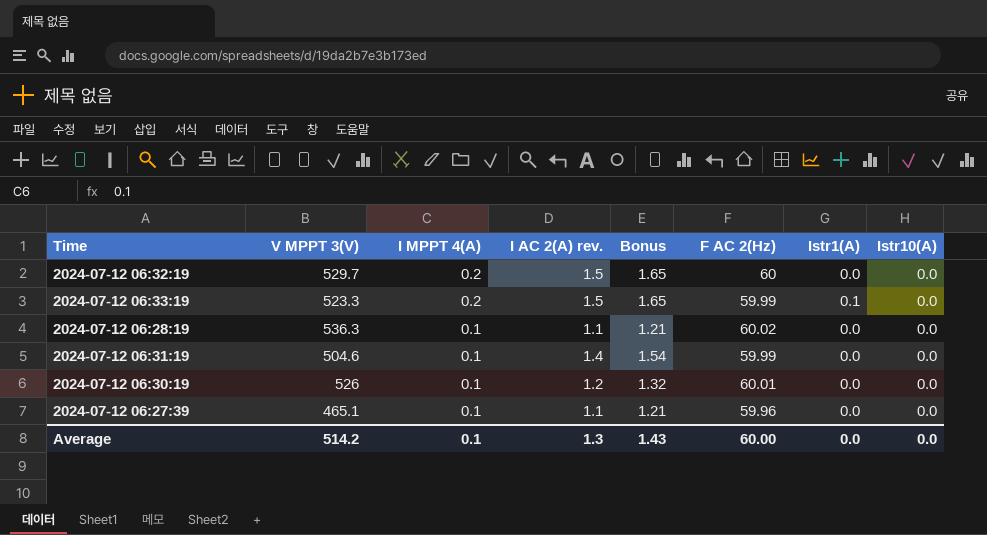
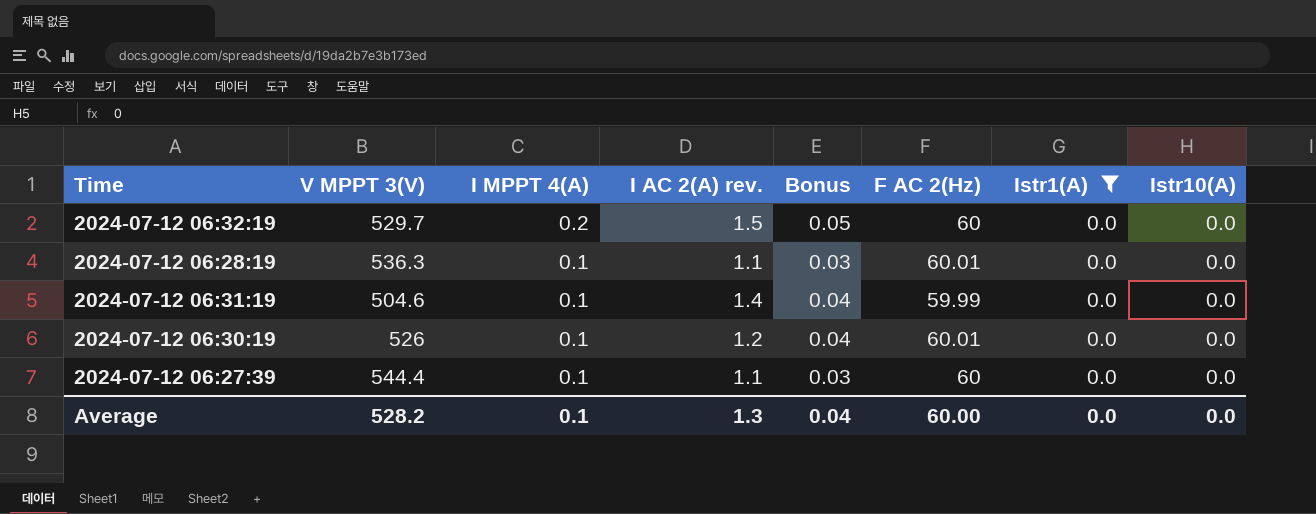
filter: none -> Istr1(A) = 0.0
column Bonus | formula: [I AC 2(A) rev.] * 1.1 -> [I AC 2(A) rev.] * 0.03
2024-07-12 06:28:19 | F AC 2(Hz): 60.02 -> 60.01
2024-07-12 06:27:39 | V MPPT 3(V): 465.1 -> 544.4
2024-07-12 06:27:39 | F AC 2(Hz): 59.96 -> 60
Average | V MPPT 3(V): 514.2 -> 528.2
Average | Bonus: 1.43 -> 0.04

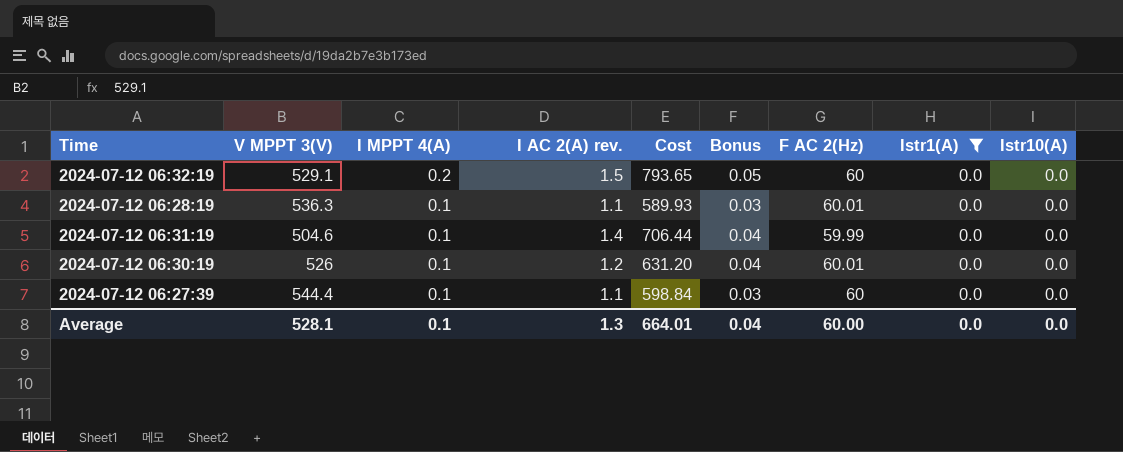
column Cost | formula: none -> [V MPPT 3(V)] * [I AC 2(A) rev.]
2024-07-12 06:32:19 | V MPPT 3(V): 529.7 -> 529.1
Average | V MPPT 3(V): 528.2 -> 528.1

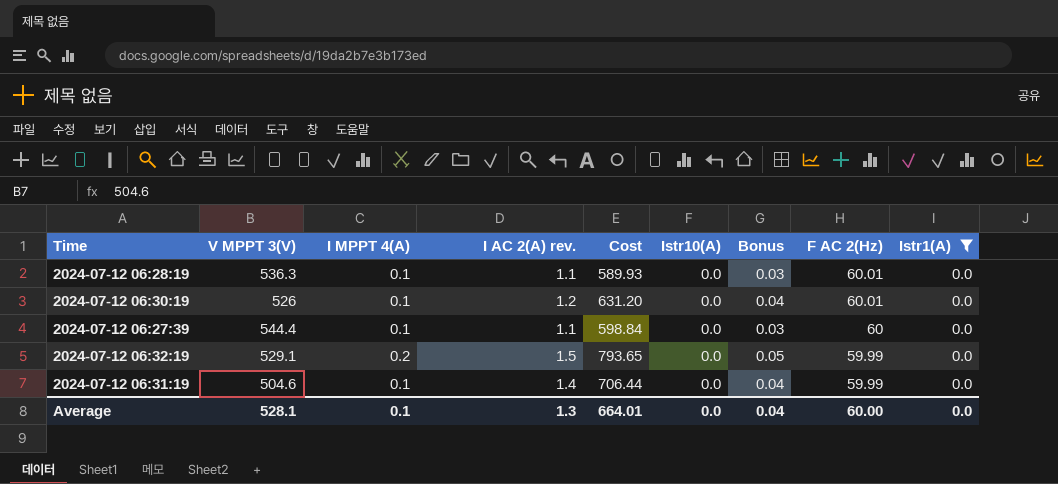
row order: I MPPT 4(A) descending -> F AC 2(Hz) descending
column Istr10(A) | position: 9 -> 6
2024-07-12 06:32:19 | F AC 2(Hz): 60 -> 59.99

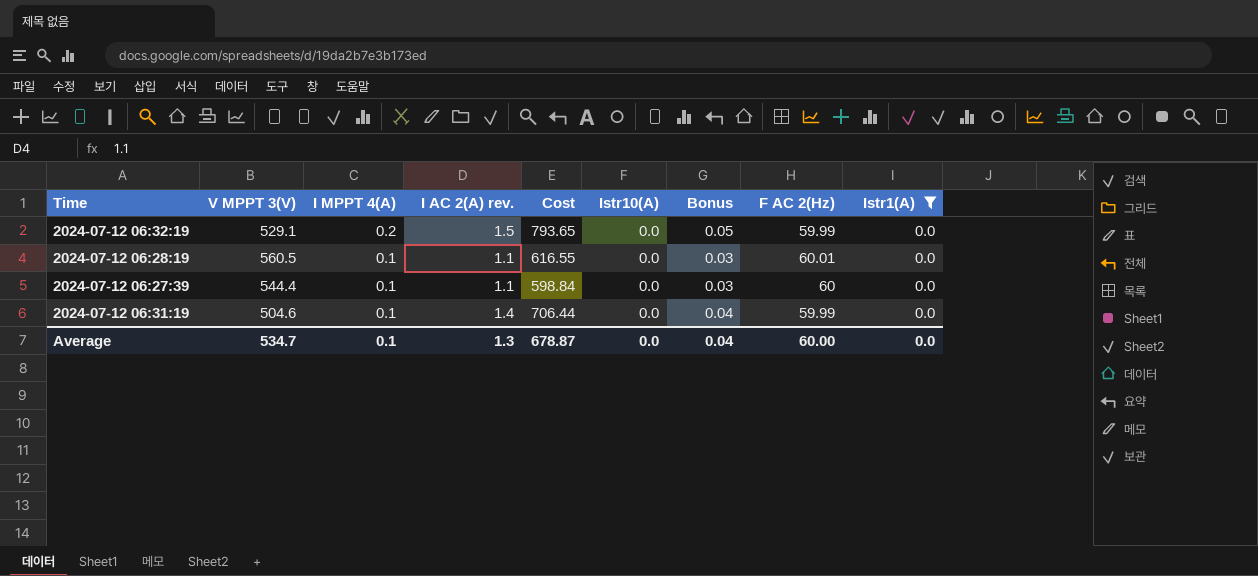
row order: F AC 2(Hz) descending -> I MPPT 4(A) descending
row 2024-07-12 06:30:19: 526 | 0.1 | 1.2 | 631.20 | 0.0 | 0.04 | 60.01 | 0.0 -> none
2024-07-12 06:28:19 | V MPPT 3(V): 536.3 -> 560.5
2024-07-12 06:28:19 | Cost: 589.93 -> 616.55
Average | V MPPT 3(V): 528.1 -> 534.7
Average | Cost: 664.01 -> 678.87

